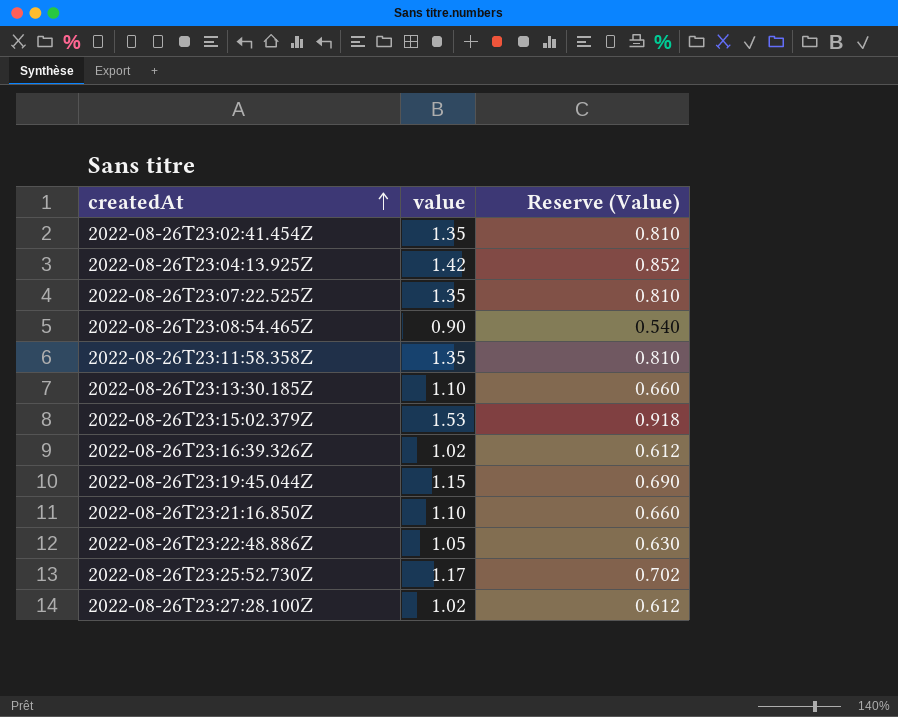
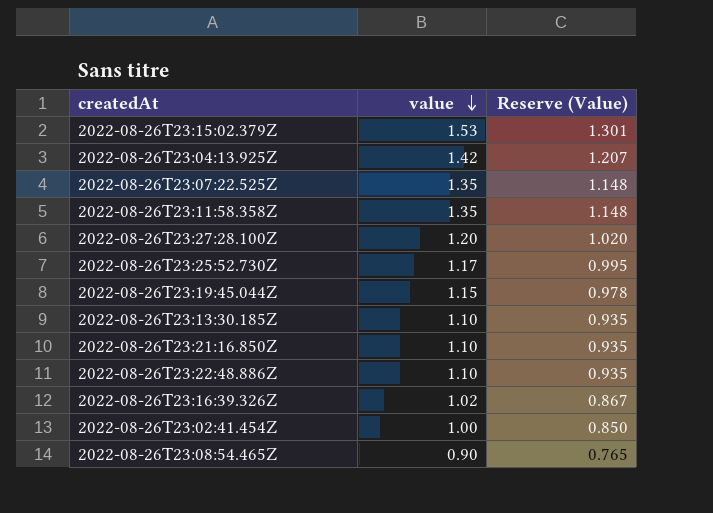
row order: createdAt ascending -> value descending
column Reserve (Value) | formula: [value] * 0.6 -> [value] * 0.85
2022-08-26T23:27:28.100Z | value: 1.02 -> 1.20
2022-08-26T23:22:48.886Z | value: 1.05 -> 1.10
2022-08-26T23:02:41.454Z | value: 1.35 -> 1.00

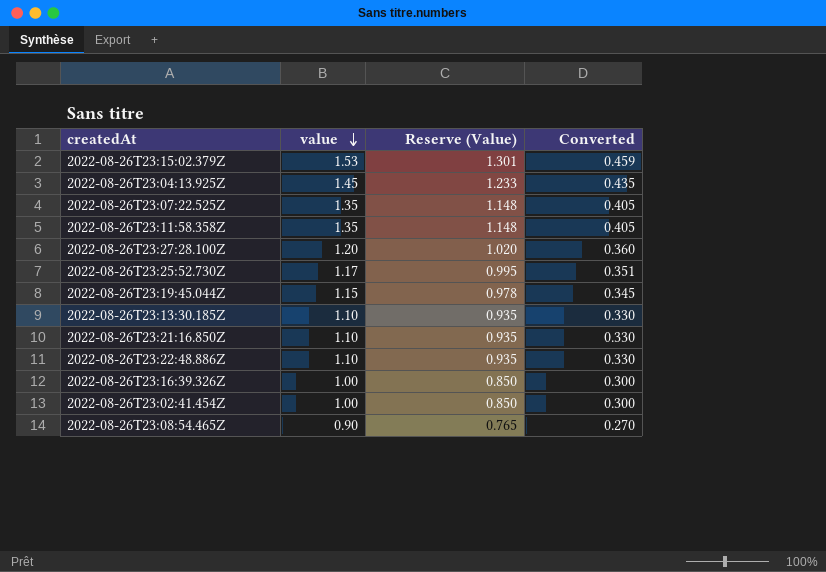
column Converted | formula: none -> [value] * 0.3
2022-08-26T23:04:13.925Z | value: 1.42 -> 1.45
2022-08-26T23:04:13.925Z | Reserve (Value): 1.207 -> 1.233
2022-08-26T23:16:39.326Z | value: 1.02 -> 1.00
2022-08-26T23:16:39.326Z | Reserve (Value): 0.867 -> 0.850

